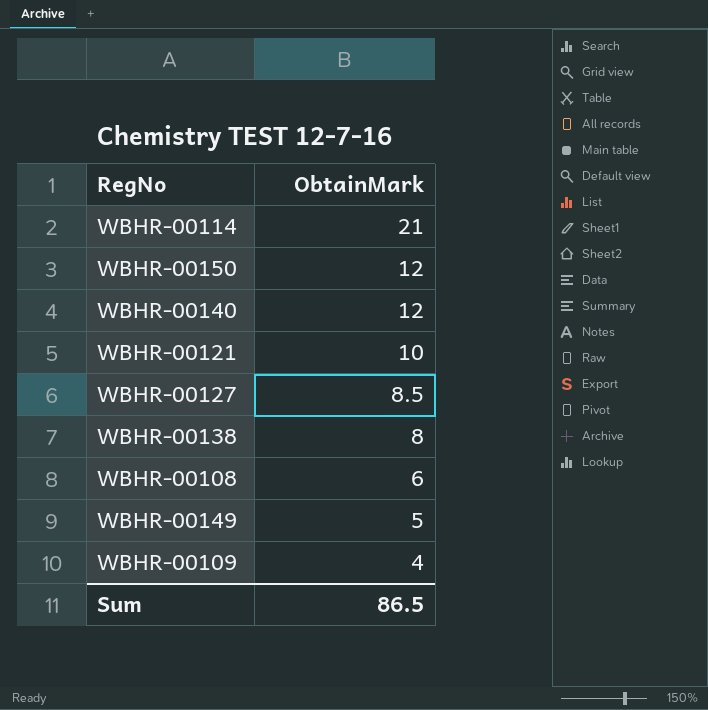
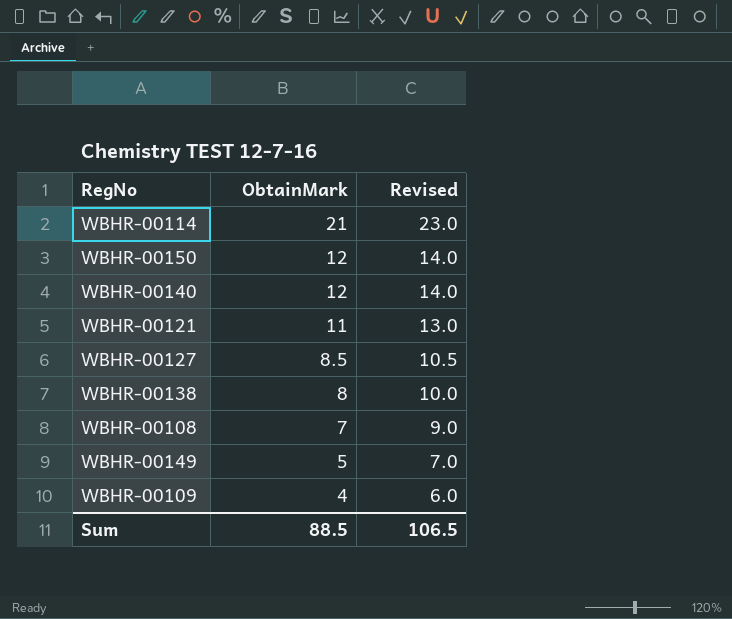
column Revised | formula: none -> [ObtainMark] + 2
WBHR-00121 | ObtainMark: 10 -> 11
WBHR-00108 | ObtainMark: 6 -> 7
Sum | ObtainMark: 86.5 -> 88.5

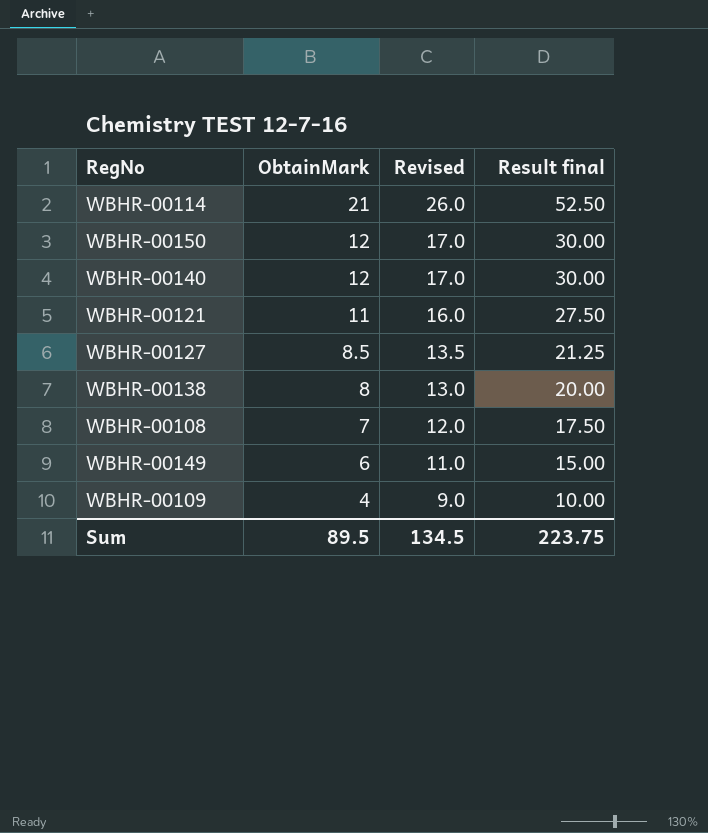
column Revised | formula: [ObtainMark] + 2 -> [ObtainMark] + 5
column Result final | formula: none -> [ObtainMark] * 2.5
WBHR-00149 | ObtainMark: 5 -> 6
Sum | ObtainMark: 88.5 -> 89.5
Sum | Revised: 106.5 -> 134.5

